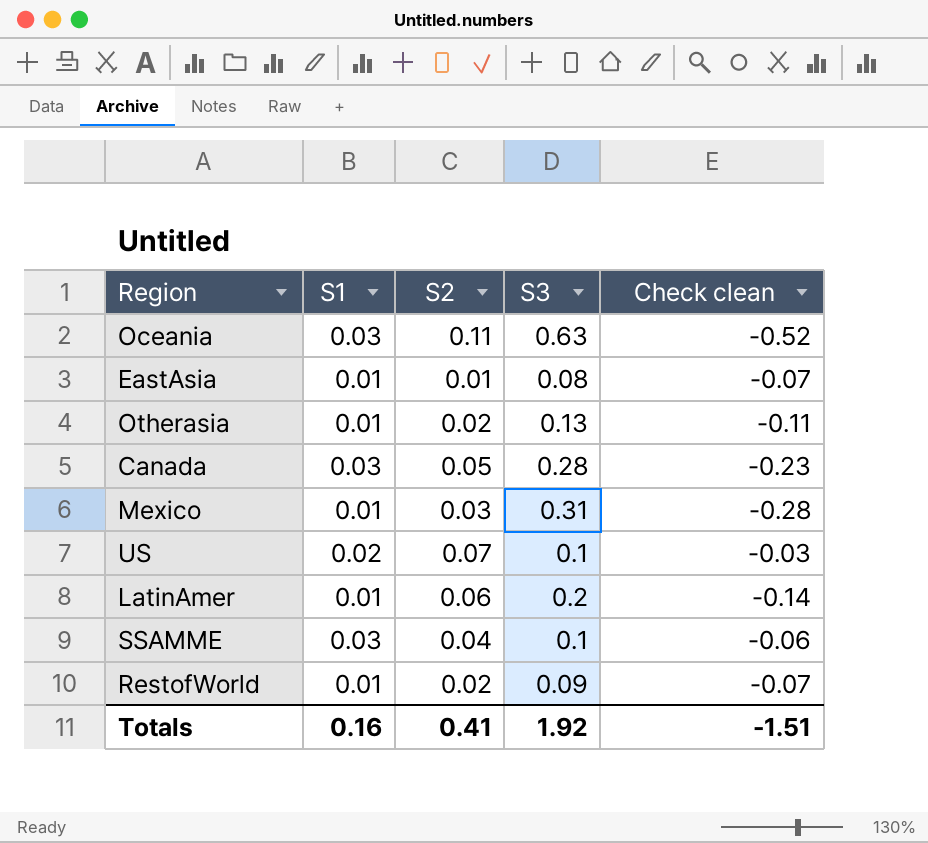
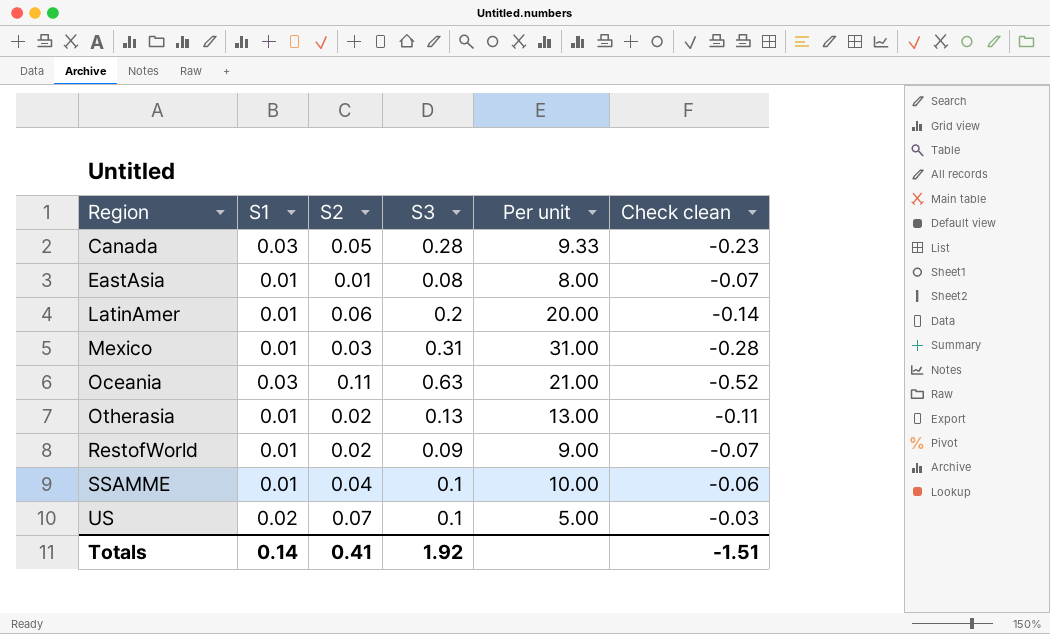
row order: none -> Region ascending
column Per unit | formula: none -> [S3] / [S1]
SSAMME | S1: 0.03 -> 0.01
Totals | S1: 0.16 -> 0.14

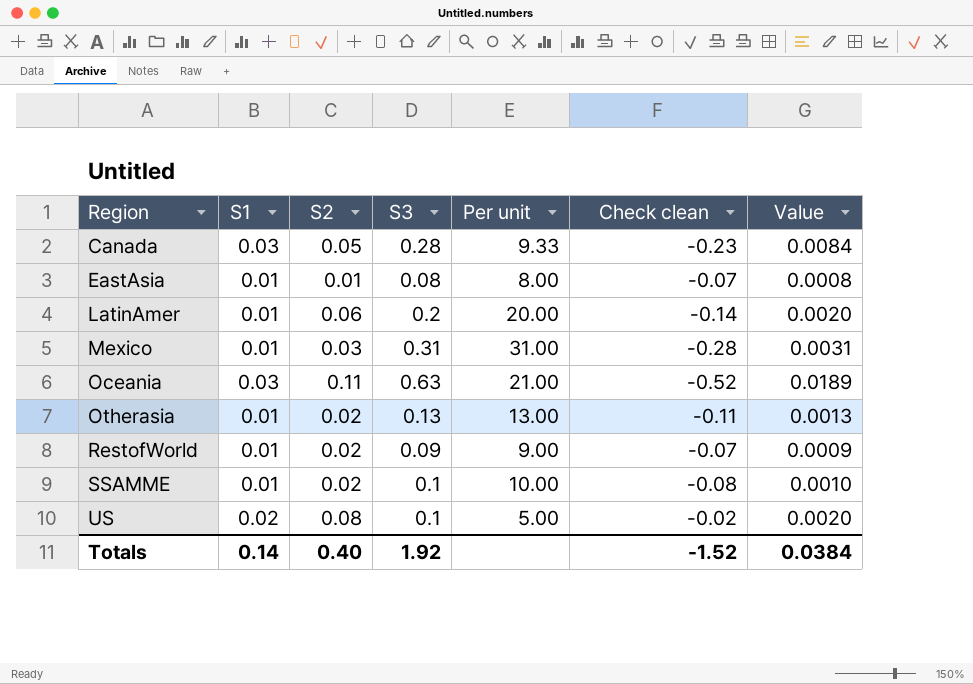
column Value | formula: none -> [S1] * [S3]
SSAMME | S2: 0.04 -> 0.02
SSAMME | Check clean: -0.06 -> -0.08
US | S2: 0.07 -> 0.08
US | Check clean: -0.03 -> -0.02
Totals | S2: 0.41 -> 0.40
Totals | Check clean: -1.51 -> -1.52

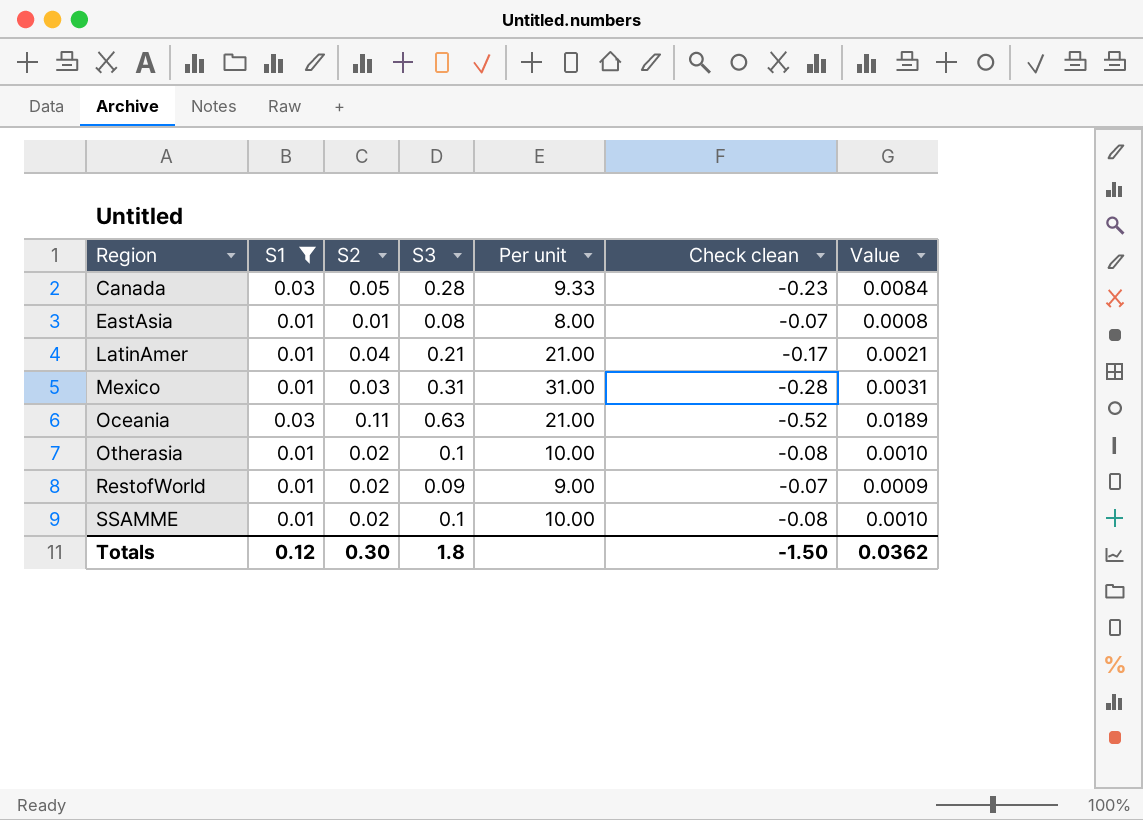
filter: none -> S1 != 0.02
LatinAmer | S2: 0.06 -> 0.04
LatinAmer | S3: 0.2 -> 0.21
LatinAmer | Per unit: 20.00 -> 21.00
LatinAmer | Check clean: -0.14 -> -0.17
LatinAmer | Value: 0.0020 -> 0.0021
Otherasia | S3: 0.13 -> 0.1
Otherasia | Per unit: 13.00 -> 10.00
Otherasia | Check clean: -0.11 -> -0.08
Otherasia | Value: 0.0013 -> 0.0010
Totals | S1: 0.14 -> 0.12
Totals | S2: 0.40 -> 0.30
Totals | S3: 1.92 -> 1.8
Totals | Check clean: -1.52 -> -1.50
Totals | Value: 0.0384 -> 0.0362

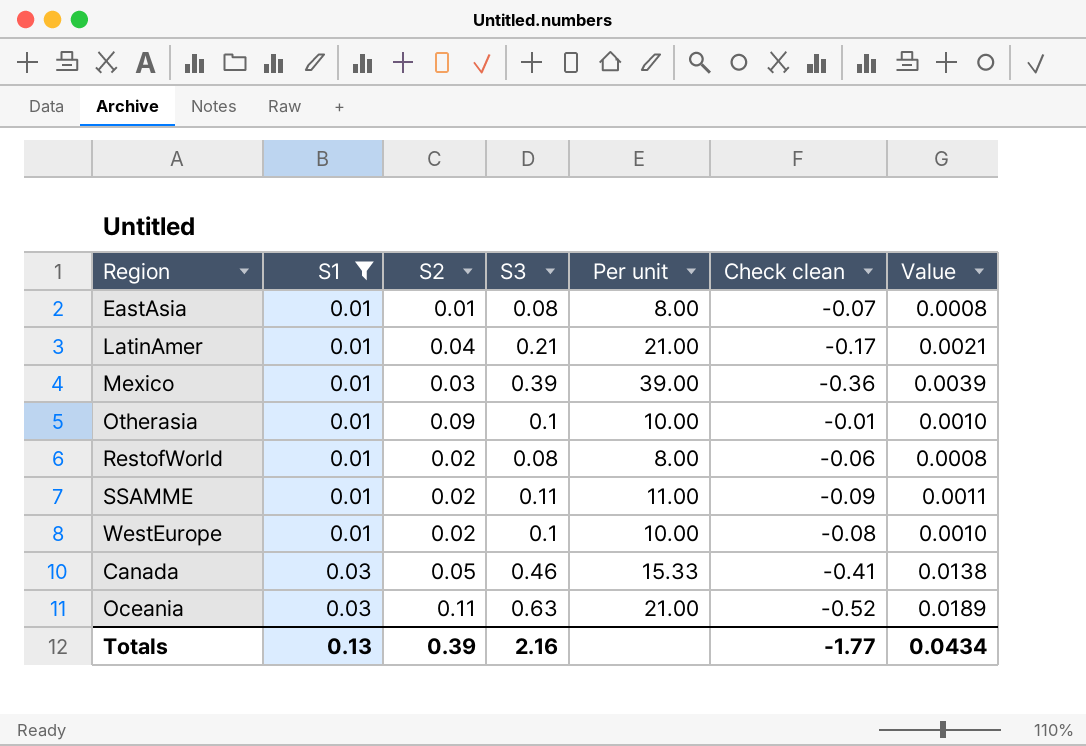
row order: Region ascending -> S1 ascending
Mexico | S3: 0.31 -> 0.39
Mexico | Per unit: 31.00 -> 39.00
Mexico | Check clean: -0.28 -> -0.36
Mexico | Value: 0.0031 -> 0.0039
Otherasia | S2: 0.02 -> 0.09
Otherasia | Check clean: -0.08 -> -0.01
RestofWorld | S3: 0.09 -> 0.08
RestofWorld | Per unit: 9.00 -> 8.00
RestofWorld | Check clean: -0.07 -> -0.06
RestofWorld | Value: 0.0009 -> 0.0008
SSAMME | S3: 0.1 -> 0.11
SSAMME | Per unit: 10.00 -> 11.00
SSAMME | Check clean: -0.08 -> -0.09
SSAMME | Value: 0.0010 -> 0.0011
row WestEurope: none -> 0.01 | 0.02 | 0.1 | 10.00 | -0.08 | 0.0010
Canada | S3: 0.28 -> 0.46
Canada | Per unit: 9.33 -> 15.33
Canada | Check clean: -0.23 -> -0.41
Canada | Value: 0.0084 -> 0.0138
Totals | S1: 0.12 -> 0.13
Totals | S2: 0.30 -> 0.39
Totals | S3: 1.8 -> 2.16
Totals | Check clean: -1.50 -> -1.77
Totals | Value: 0.0362 -> 0.0434

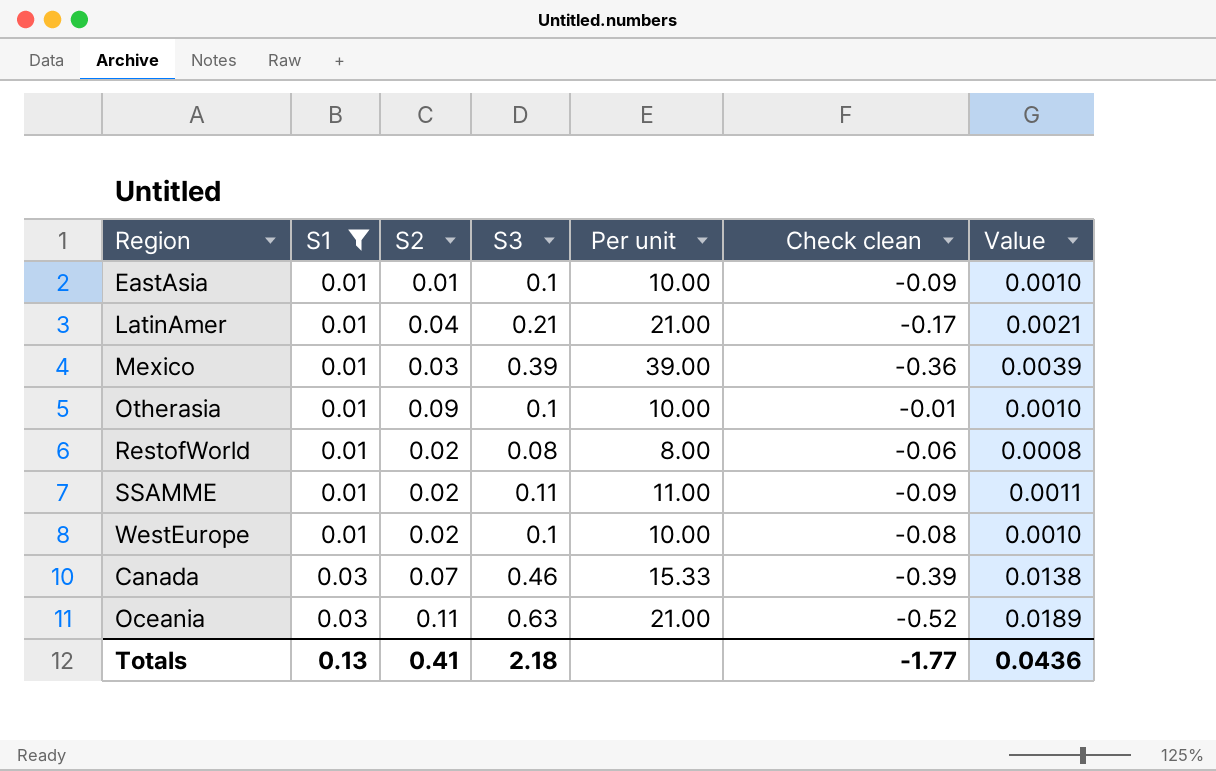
EastAsia | S3: 0.08 -> 0.1
EastAsia | Per unit: 8.00 -> 10.00
EastAsia | Check clean: -0.07 -> -0.09
EastAsia | Value: 0.0008 -> 0.0010
Canada | S2: 0.05 -> 0.07
Canada | Check clean: -0.41 -> -0.39
Totals | S2: 0.39 -> 0.41
Totals | S3: 2.16 -> 2.18
Totals | Value: 0.0434 -> 0.0436

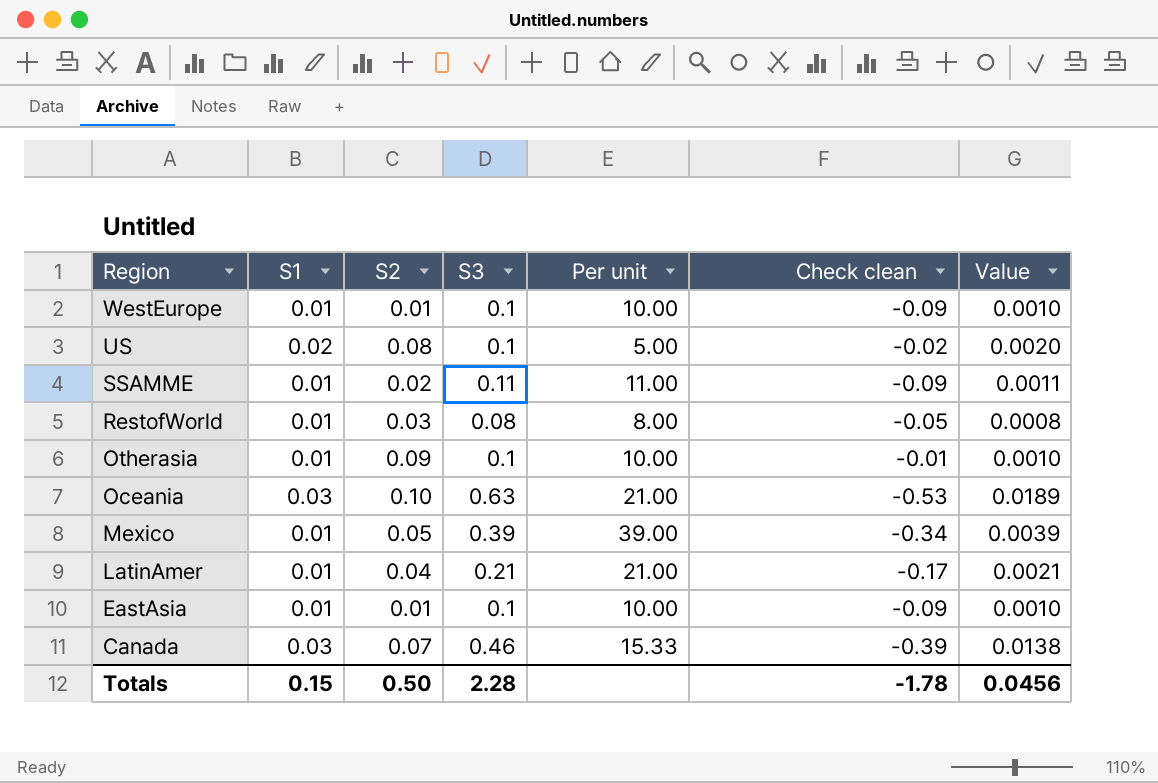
filter: S1 != 0.02 -> none
row order: S1 ascending -> Region descending
WestEurope | S2: 0.02 -> 0.01
WestEurope | Check clean: -0.08 -> -0.09
RestofWorld | S2: 0.02 -> 0.03
RestofWorld | Check clean: -0.06 -> -0.05
Oceania | S2: 0.11 -> 0.10
Oceania | Check clean: -0.52 -> -0.53
Mexico | S2: 0.03 -> 0.05
Mexico | Check clean: -0.36 -> -0.34
Totals | S1: 0.13 -> 0.15
Totals | S2: 0.41 -> 0.50
Totals | S3: 2.18 -> 2.28
Totals | Check clean: -1.77 -> -1.78
Totals | Value: 0.0436 -> 0.0456

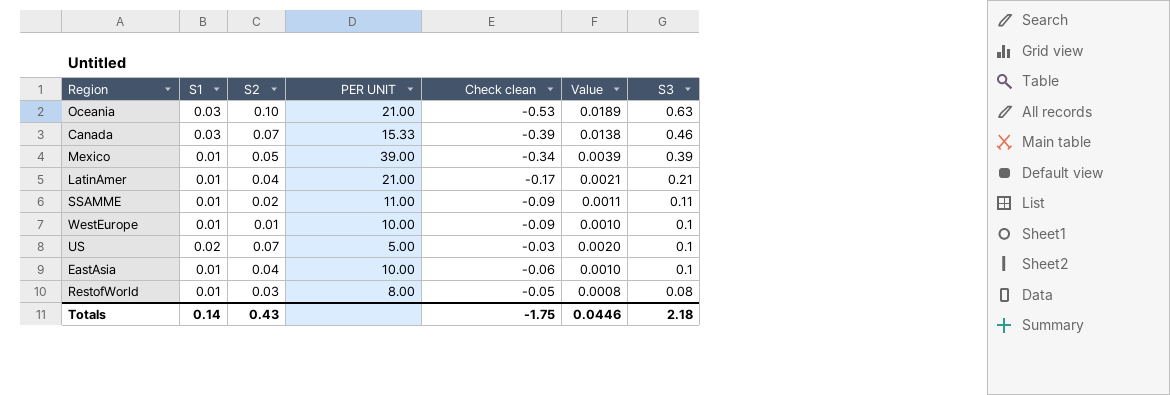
row order: Region descending -> S3 descending
column name: Per unit -> PER UNIT
column S3 | position: 4 -> 7
row Otherasia: 0.01 | 0.09 | 0.1 | 10.00 | -0.01 | 0.0010 -> none
US | S2: 0.08 -> 0.07
US | Check clean: -0.02 -> -0.03
EastAsia | S2: 0.01 -> 0.04
EastAsia | Check clean: -0.09 -> -0.06
Totals | S1: 0.15 -> 0.14
Totals | S2: 0.50 -> 0.43
Totals | Check clean: -1.78 -> -1.75
Totals | Value: 0.0456 -> 0.0446
Totals | S3: 2.28 -> 2.18

